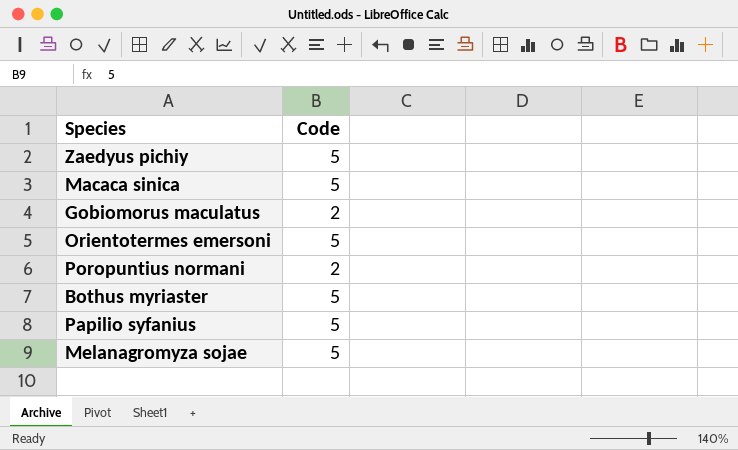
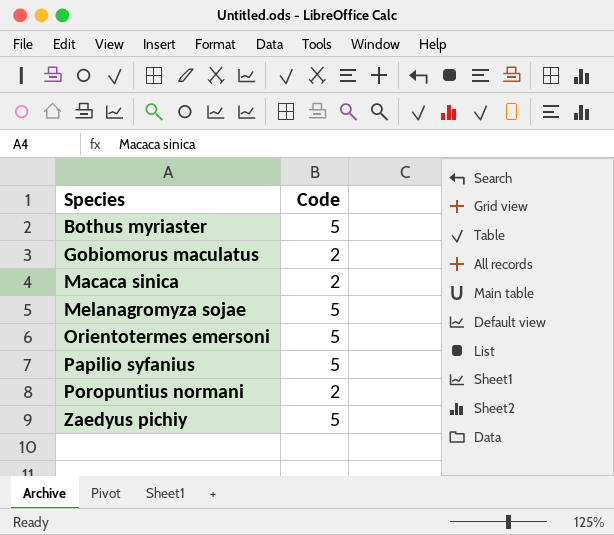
row order: none -> Species ascending
Macaca sinica | Code: 5 -> 2

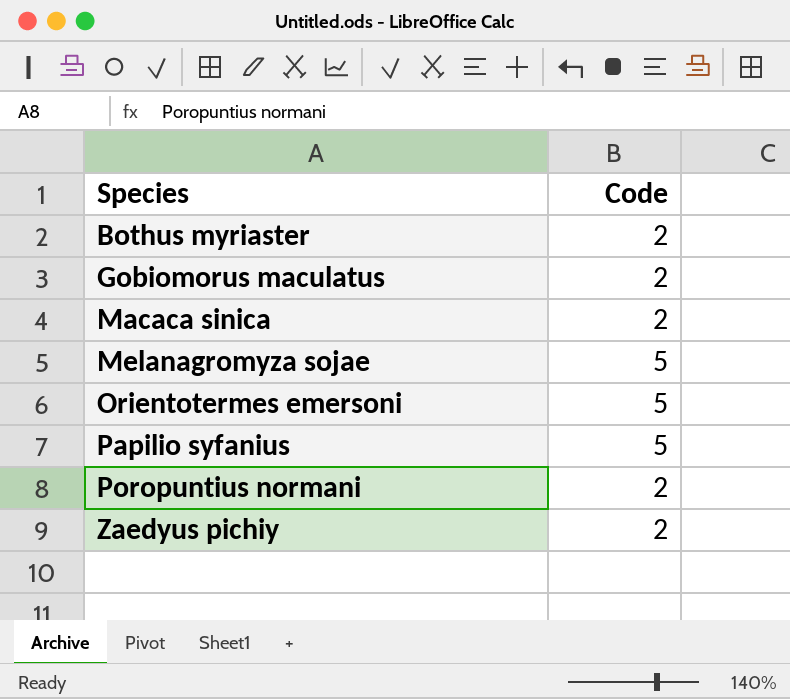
Bothus myriaster | Code: 5 -> 2
Zaedyus pichiy | Code: 5 -> 2

